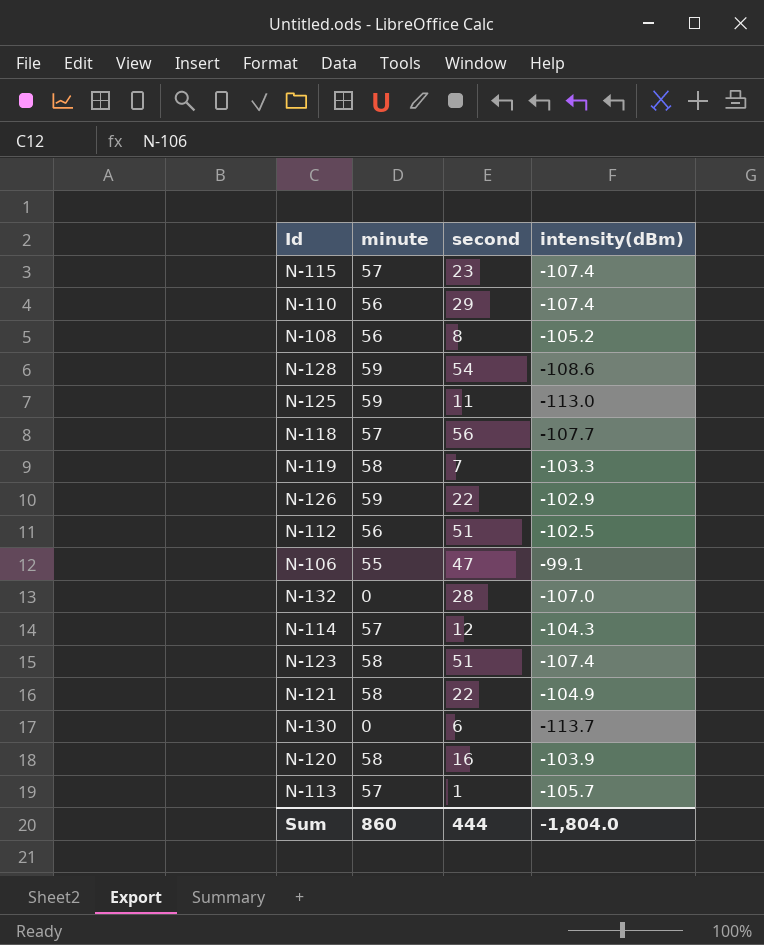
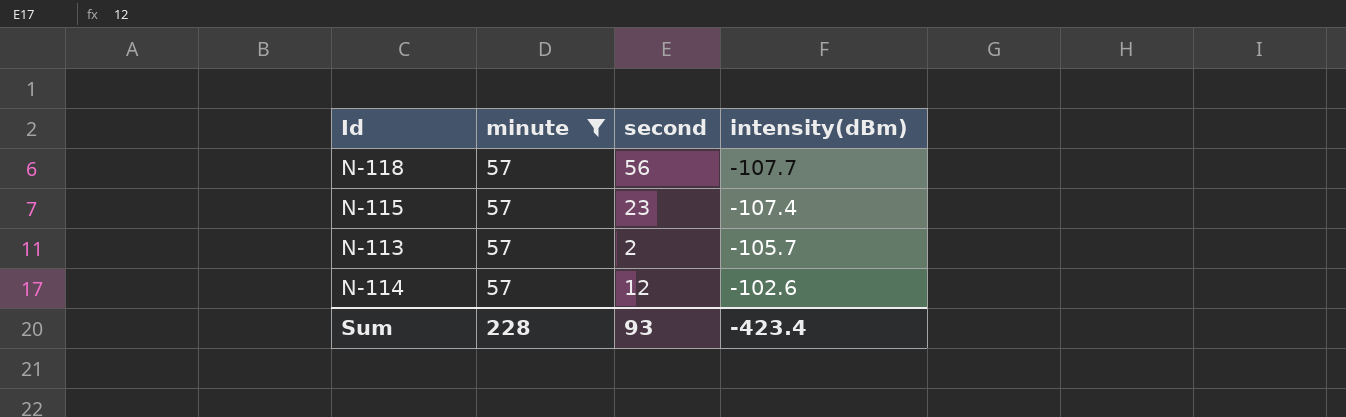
filter: none -> minute = 57
row order: none -> intensity(dBm) ascending
N-113 | second: 1 -> 2
N-114 | intensity(dBm): -104.3 -> -102.6
Sum | minute: 860 -> 228
Sum | second: 444 -> 93
Sum | intensity(dBm): -1,804.0 -> -423.4

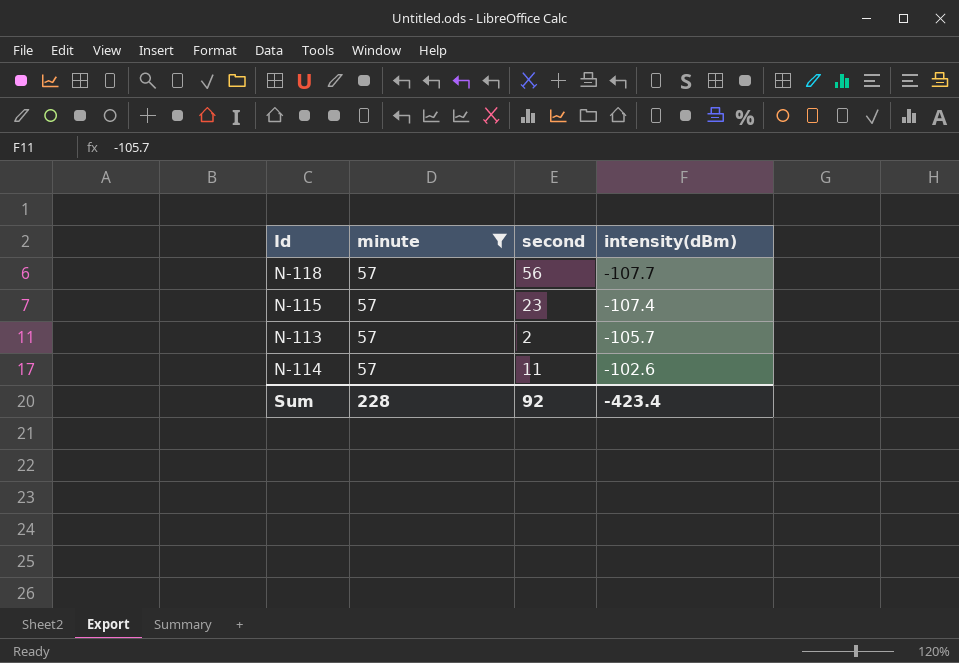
N-114 | second: 12 -> 11
Sum | second: 93 -> 92

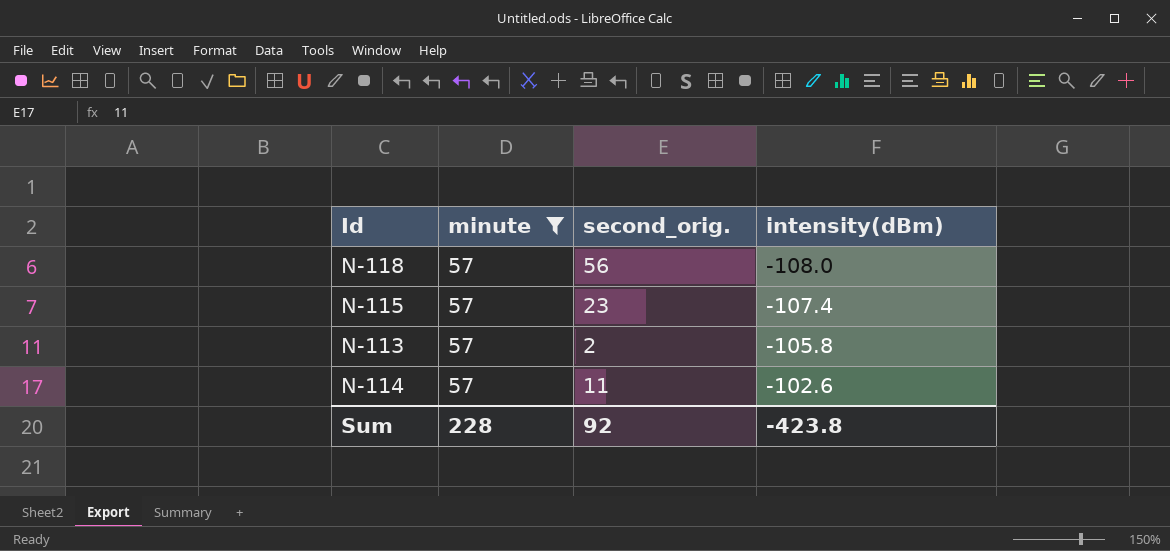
column name: second -> second_orig.
N-118 | intensity(dBm): -107.7 -> -108.0
N-113 | intensity(dBm): -105.7 -> -105.8
Sum | intensity(dBm): -423.4 -> -423.8

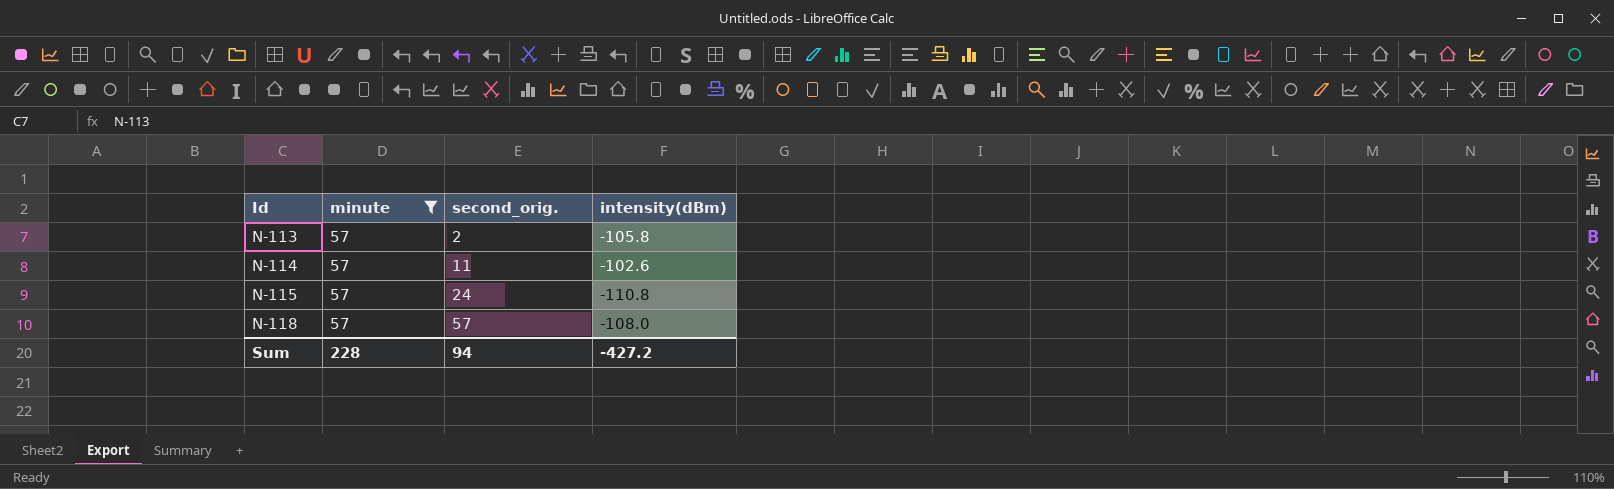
row order: intensity(dBm) ascending -> Id ascending
N-115 | second_orig.: 23 -> 24
N-115 | intensity(dBm): -107.4 -> -110.8
N-118 | second_orig.: 56 -> 57
Sum | second_orig.: 92 -> 94
Sum | intensity(dBm): -423.8 -> -427.2

